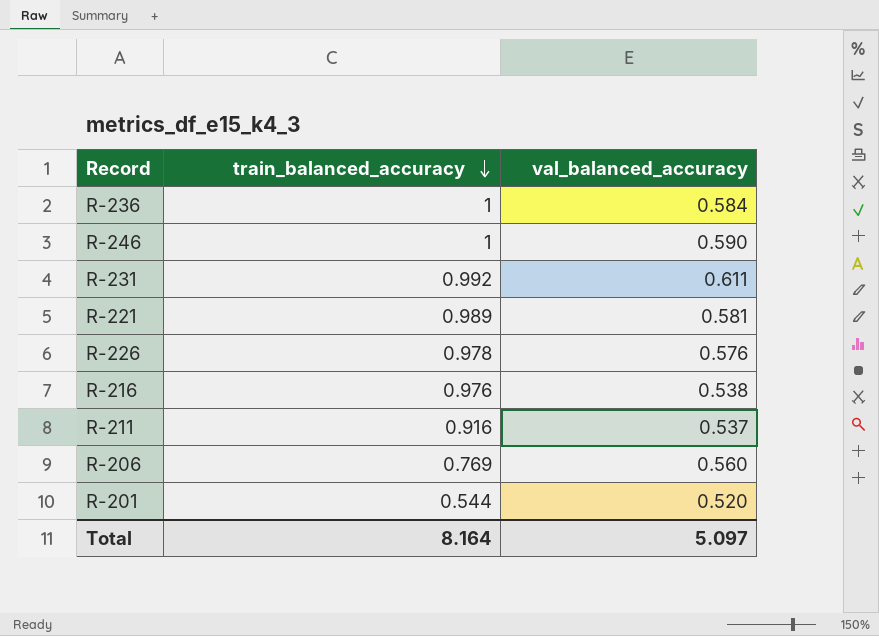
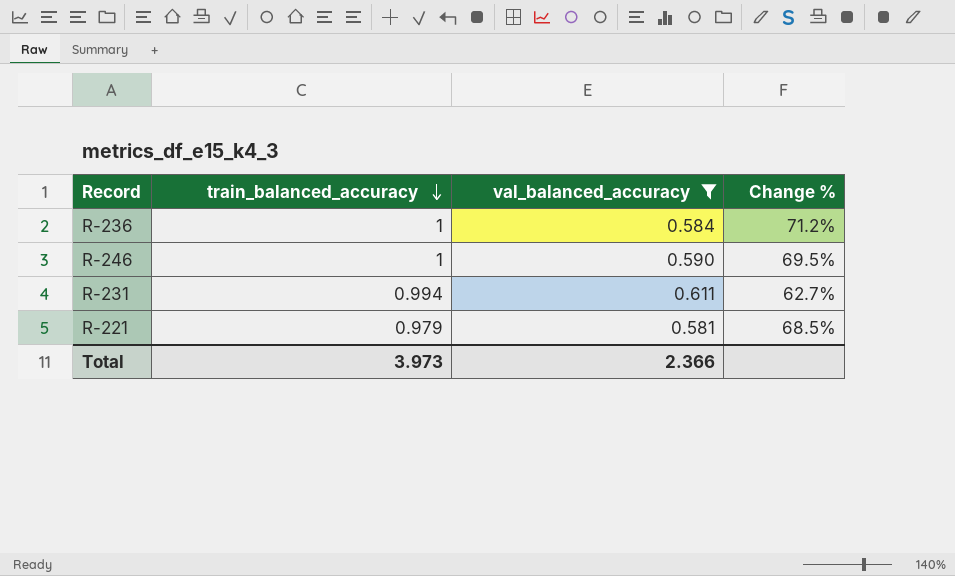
filter: none -> val_balanced_accuracy >= 0.581
column Change % | formula: none -> ([train_balanced_accuracy] - [val_balanced_accuracy]) / [val_balanced_accuracy]
R-231 | train_balanced_accuracy: 0.992 -> 0.994
R-221 | train_balanced_accuracy: 0.989 -> 0.979
Total | train_balanced_accuracy: 8.164 -> 3.973
Total | val_balanced_accuracy: 5.097 -> 2.366

